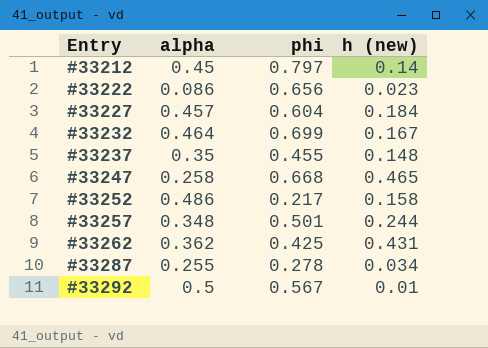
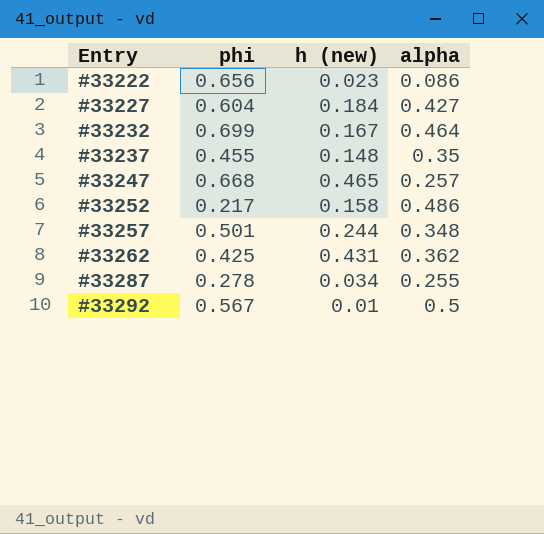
column alpha | position: 2 -> 4
row #33212: 0.45 | 0.797 | 0.14 -> none
#33227 | alpha: 0.457 -> 0.427
#33247 | alpha: 0.258 -> 0.257

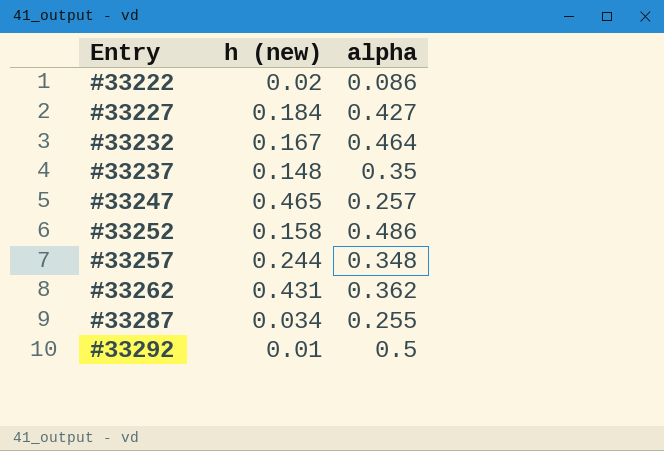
column phi | position: 2 -> none
#33222 | h (new): 0.023 -> 0.02

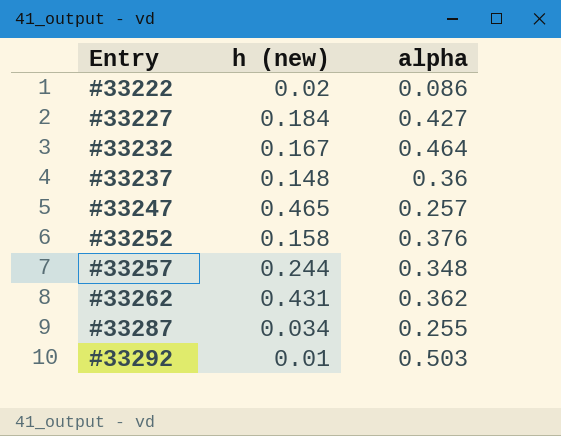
#33237 | alpha: 0.35 -> 0.36
#33252 | alpha: 0.486 -> 0.376
#33292 | alpha: 0.5 -> 0.503

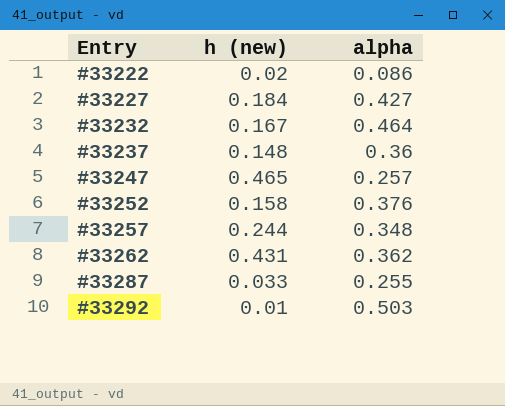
#33287 | h (new): 0.034 -> 0.033

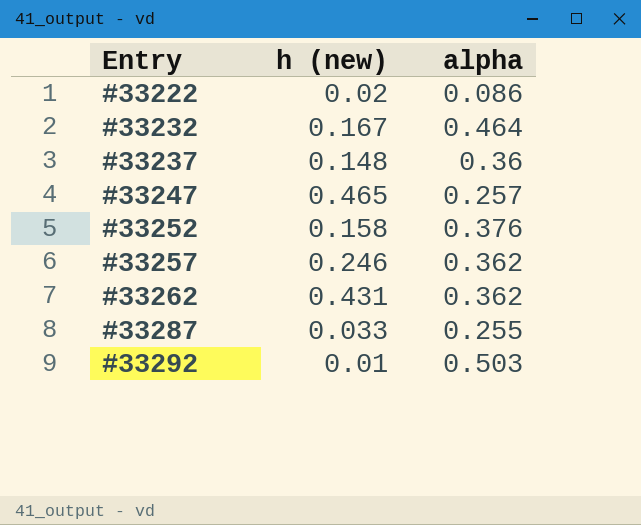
row #33227: 0.184 | 0.427 -> none
#33257 | h (new): 0.244 -> 0.246
#33257 | alpha: 0.348 -> 0.362

